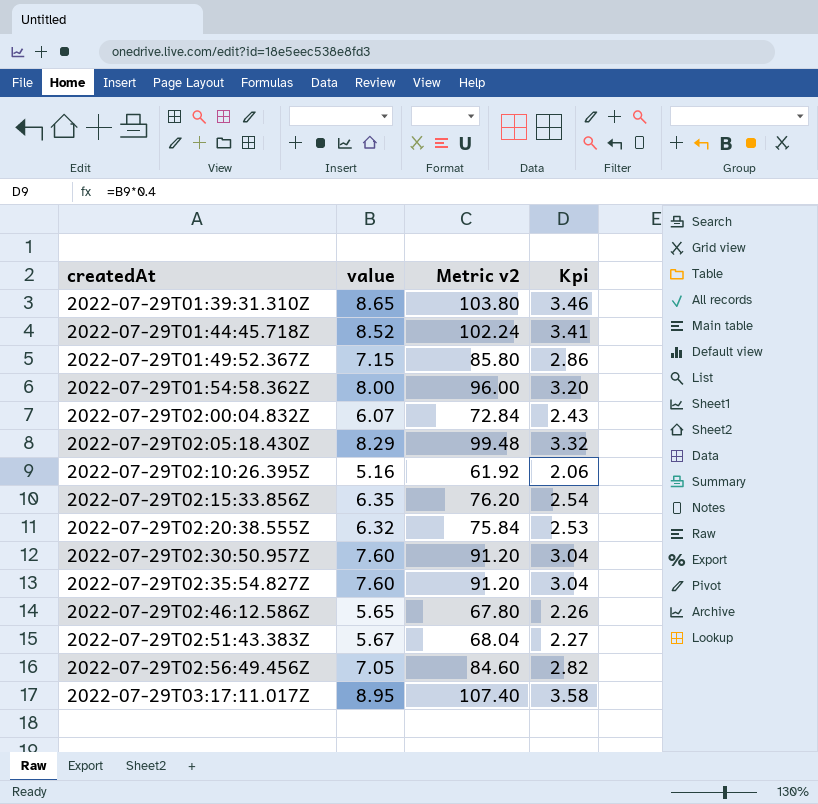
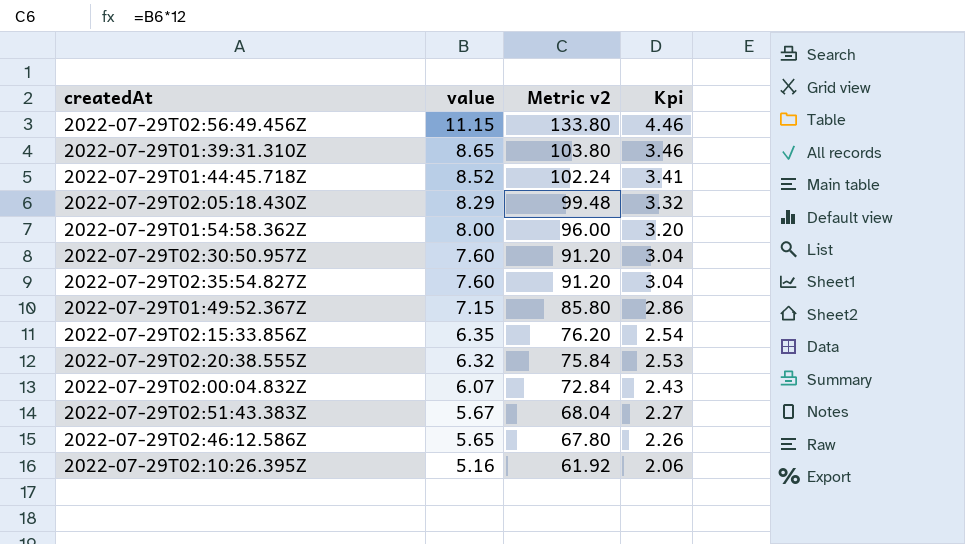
row order: createdAt ascending -> value descending
row 2022-07-29T03:17:11.017Z: 8.95 | 107.40 | 3.58 -> none
2022-07-29T02:56:49.456Z | value: 7.05 -> 11.15
2022-07-29T02:56:49.456Z | Metric v2: 84.60 -> 133.80
2022-07-29T02:56:49.456Z | Kpi: 2.82 -> 4.46

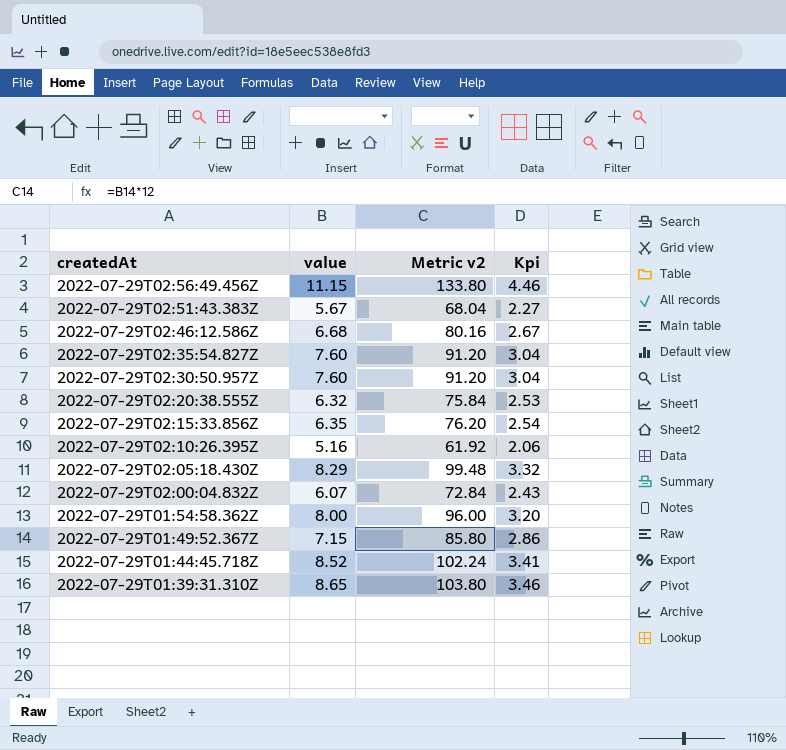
row order: value descending -> createdAt descending
2022-07-29T02:46:12.586Z | value: 5.65 -> 6.68
2022-07-29T02:46:12.586Z | Metric v2: 67.80 -> 80.16
2022-07-29T02:46:12.586Z | Kpi: 2.26 -> 2.67

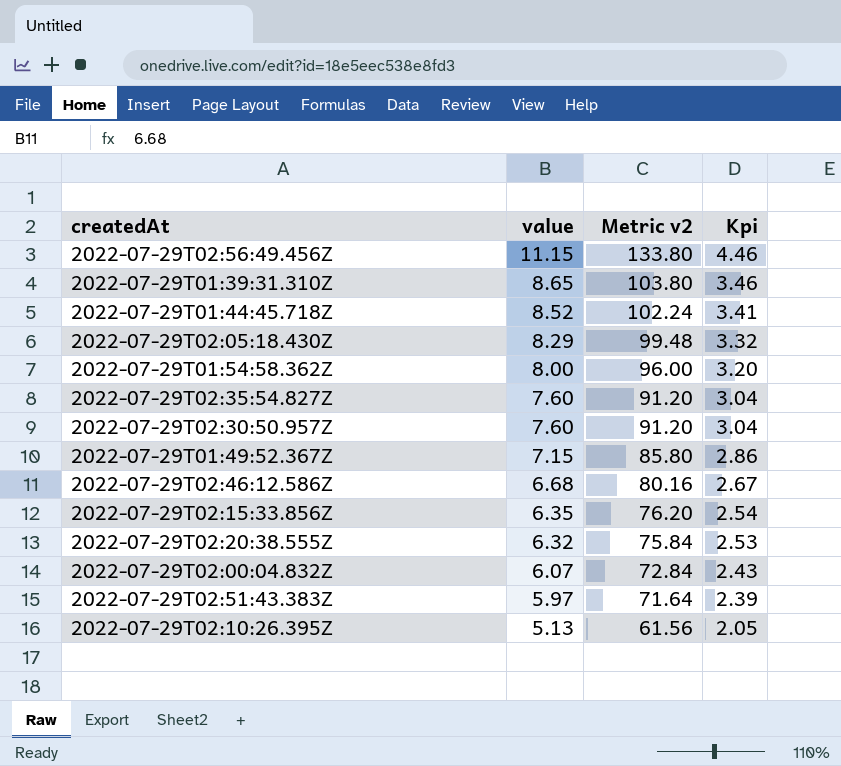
row order: createdAt descending -> value descending
2022-07-29T02:51:43.383Z | value: 5.67 -> 5.97
2022-07-29T02:51:43.383Z | Metric v2: 68.04 -> 71.64
2022-07-29T02:51:43.383Z | Kpi: 2.27 -> 2.39
2022-07-29T02:10:26.395Z | value: 5.16 -> 5.13
2022-07-29T02:10:26.395Z | Metric v2: 61.92 -> 61.56
2022-07-29T02:10:26.395Z | Kpi: 2.06 -> 2.05

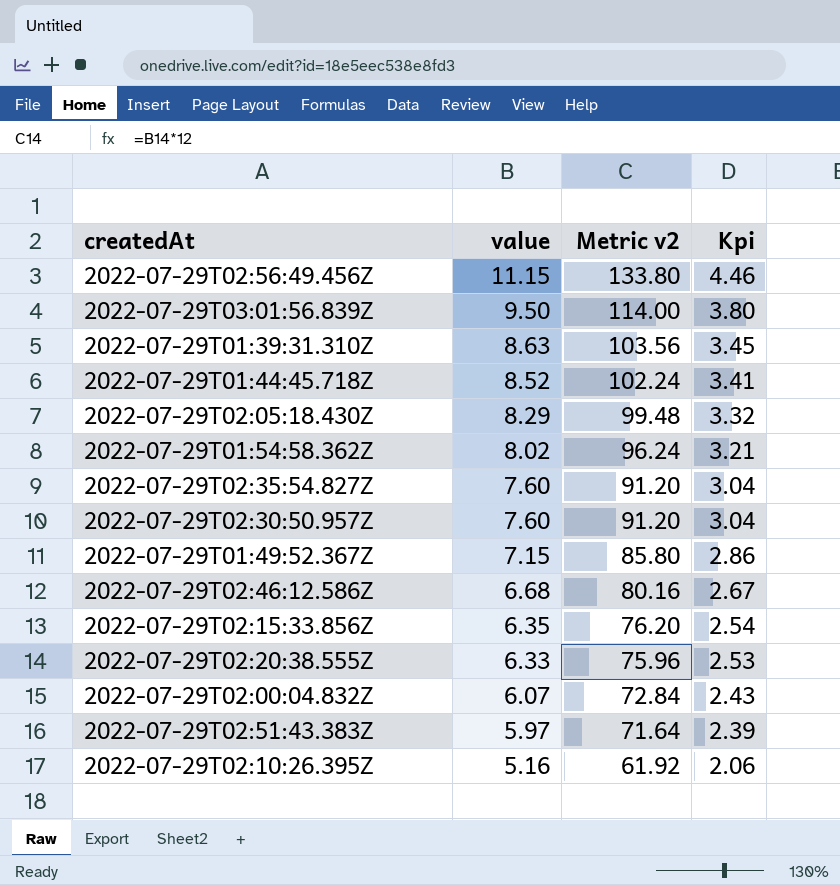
row 2022-07-29T03:01:56.839Z: none -> 9.50 | 114.00 | 3.80
2022-07-29T01:39:31.310Z | value: 8.65 -> 8.63
2022-07-29T01:39:31.310Z | Metric v2: 103.80 -> 103.56
2022-07-29T01:39:31.310Z | Kpi: 3.46 -> 3.45
2022-07-29T01:54:58.362Z | value: 8.00 -> 8.02
2022-07-29T01:54:58.362Z | Metric v2: 96.00 -> 96.24
2022-07-29T01:54:58.362Z | Kpi: 3.20 -> 3.21
2022-07-29T02:20:38.555Z | value: 6.32 -> 6.33
2022-07-29T02:20:38.555Z | Metric v2: 75.84 -> 75.96
2022-07-29T02:10:26.395Z | value: 5.13 -> 5.16
2022-07-29T02:10:26.395Z | Metric v2: 61.56 -> 61.92
2022-07-29T02:10:26.395Z | Kpi: 2.05 -> 2.06

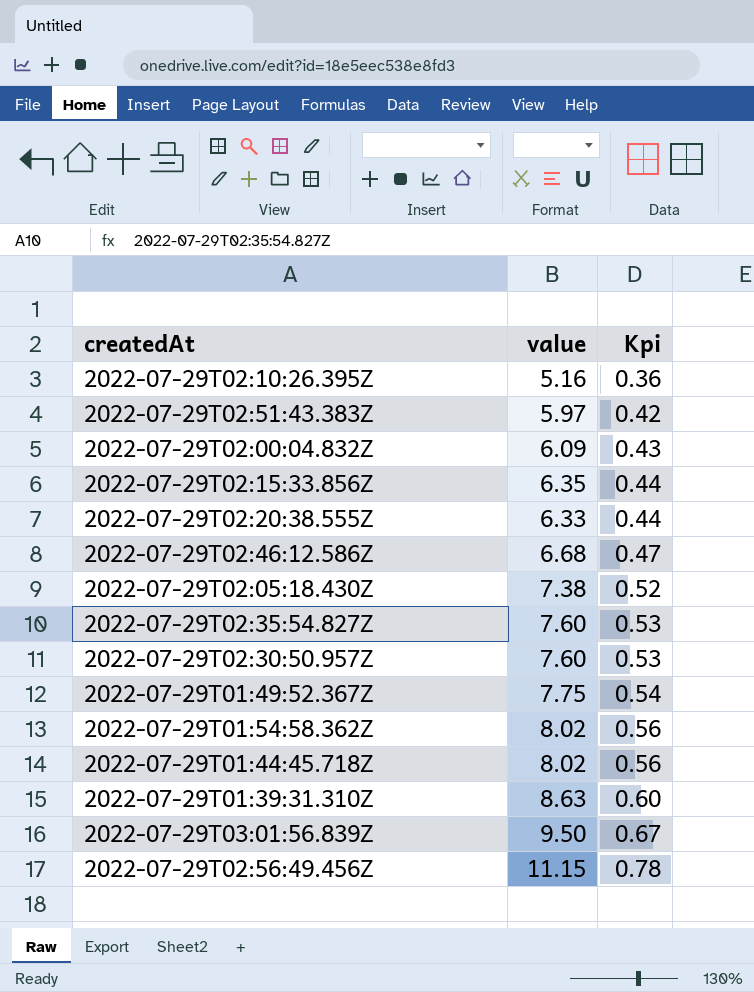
row order: value descending -> Kpi ascending
column Metric v2 | formula: [value] * 12 -> none
column Kpi | formula: [value] * 0.4 -> [value] * 0.07
2022-07-29T02:00:04.832Z | value: 6.07 -> 6.09
2022-07-29T02:05:18.430Z | value: 8.29 -> 7.38
2022-07-29T01:49:52.367Z | value: 7.15 -> 7.75
2022-07-29T01:44:45.718Z | value: 8.52 -> 8.02

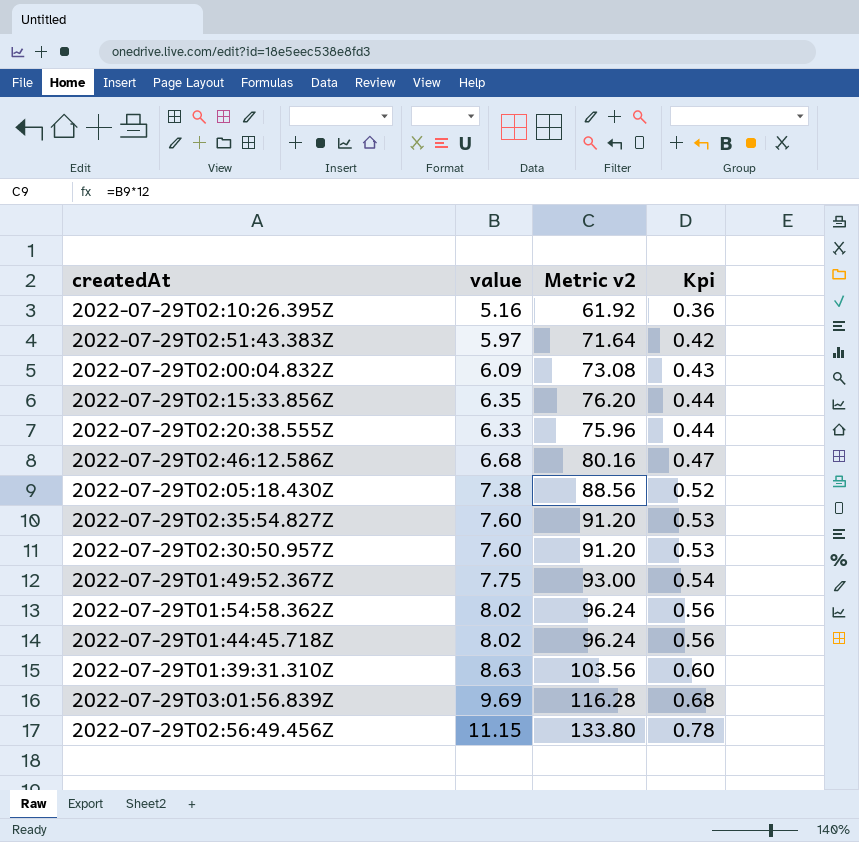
column Metric v2 | formula: none -> [value] * 12
2022-07-29T03:01:56.839Z | value: 9.50 -> 9.69
2022-07-29T03:01:56.839Z | Kpi: 0.67 -> 0.68

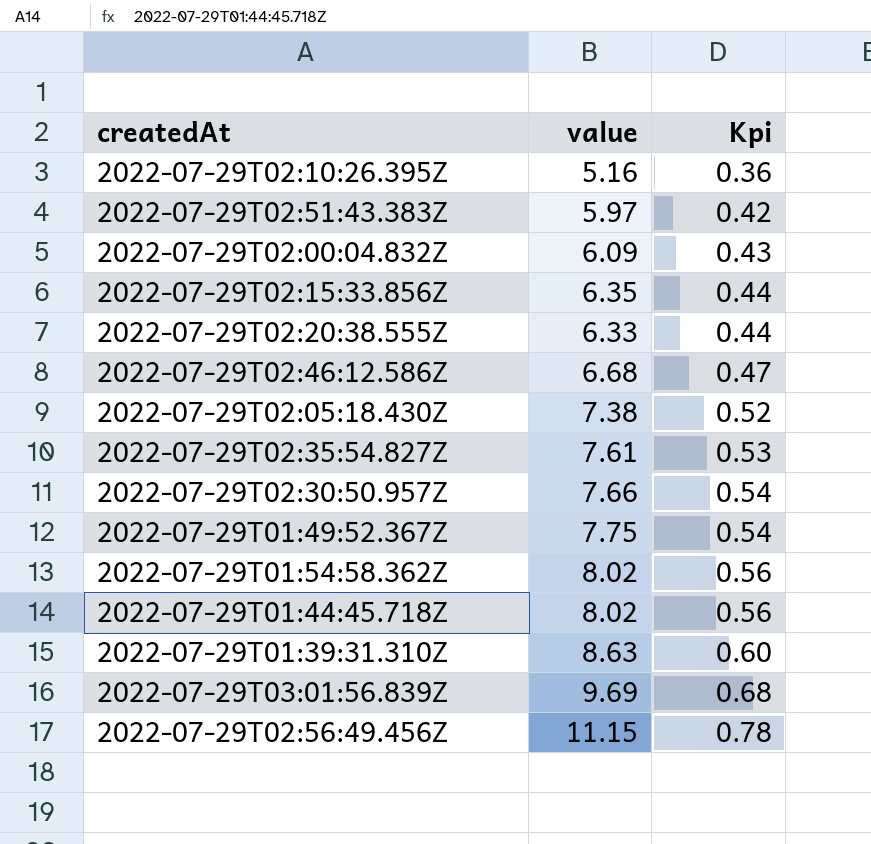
column Metric v2 | formula: [value] * 12 -> none
2022-07-29T02:35:54.827Z | value: 7.60 -> 7.61
2022-07-29T02:30:50.957Z | value: 7.60 -> 7.66
2022-07-29T02:30:50.957Z | Kpi: 0.53 -> 0.54

